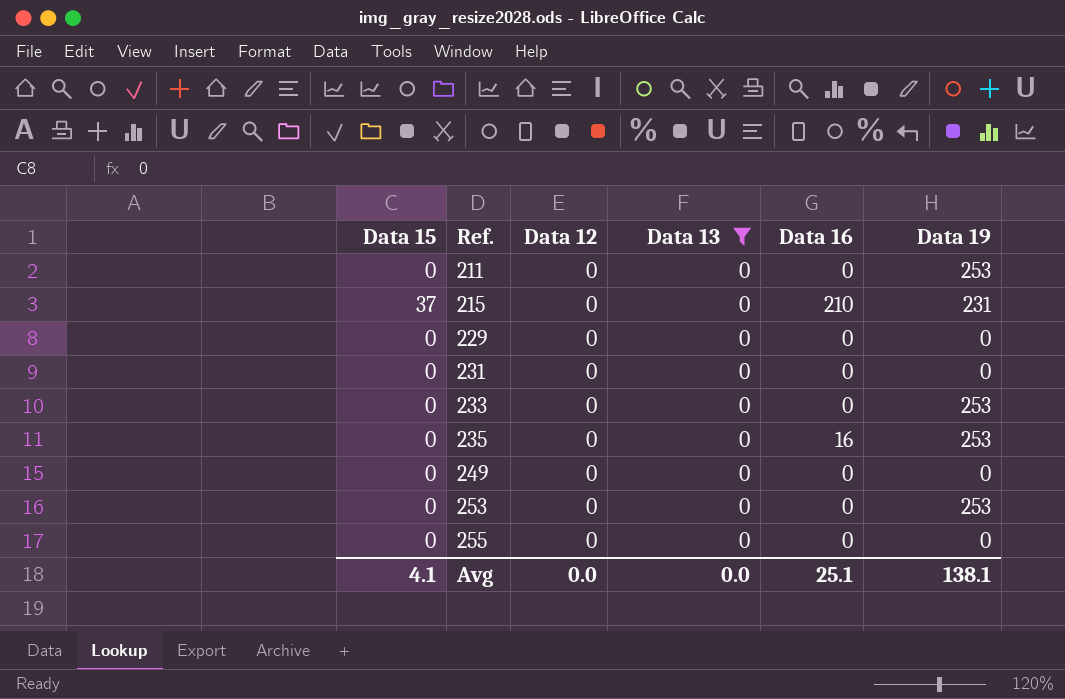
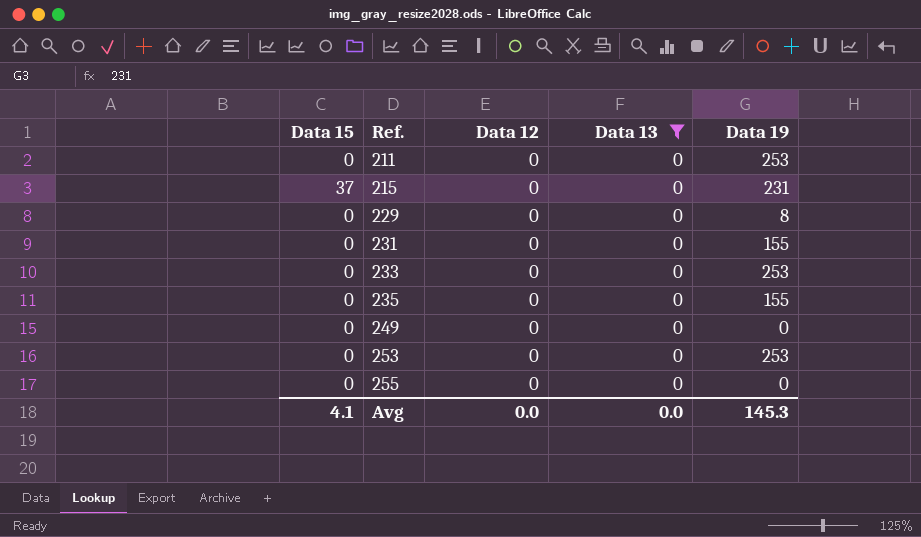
column Data 16 | position: 5 -> none
229 | Data 19: 0 -> 8
231 | Data 19: 0 -> 155
235 | Data 19: 253 -> 155
Avg | Data 19: 138.1 -> 145.3

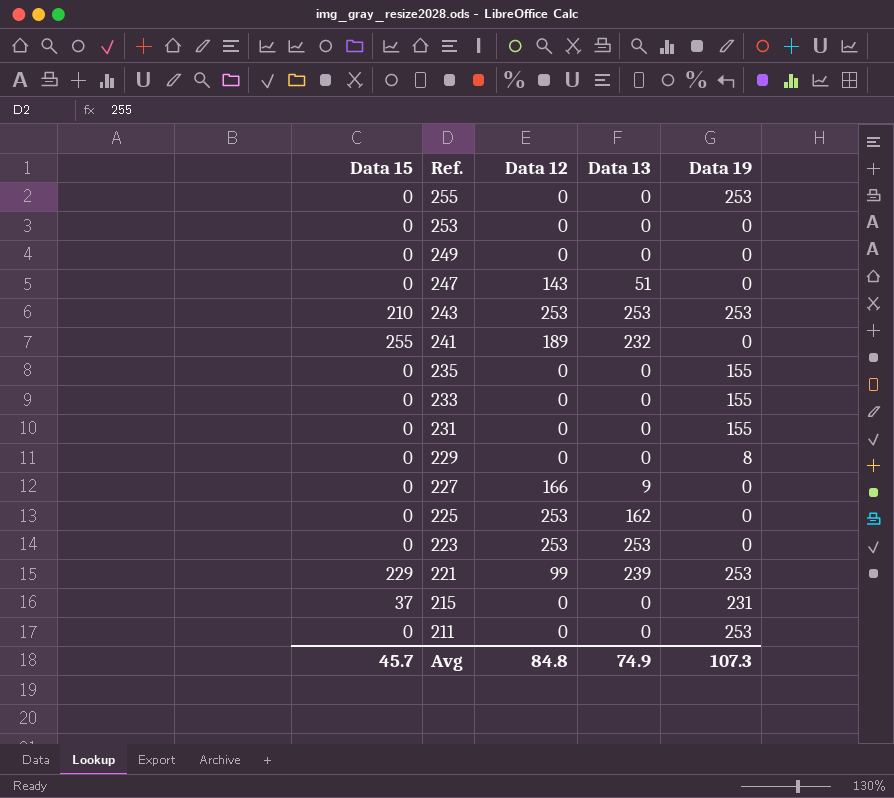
filter: Data 13 = 0 -> none
row order: Ref. ascending -> Ref. descending
255 | Data 19: 0 -> 253
253 | Data 19: 253 -> 0
233 | Data 19: 253 -> 155
Avg | Data 15: 4.1 -> 45.7
Avg | Data 12: 0.0 -> 84.8
Avg | Data 13: 0.0 -> 74.9
Avg | Data 19: 145.3 -> 107.3

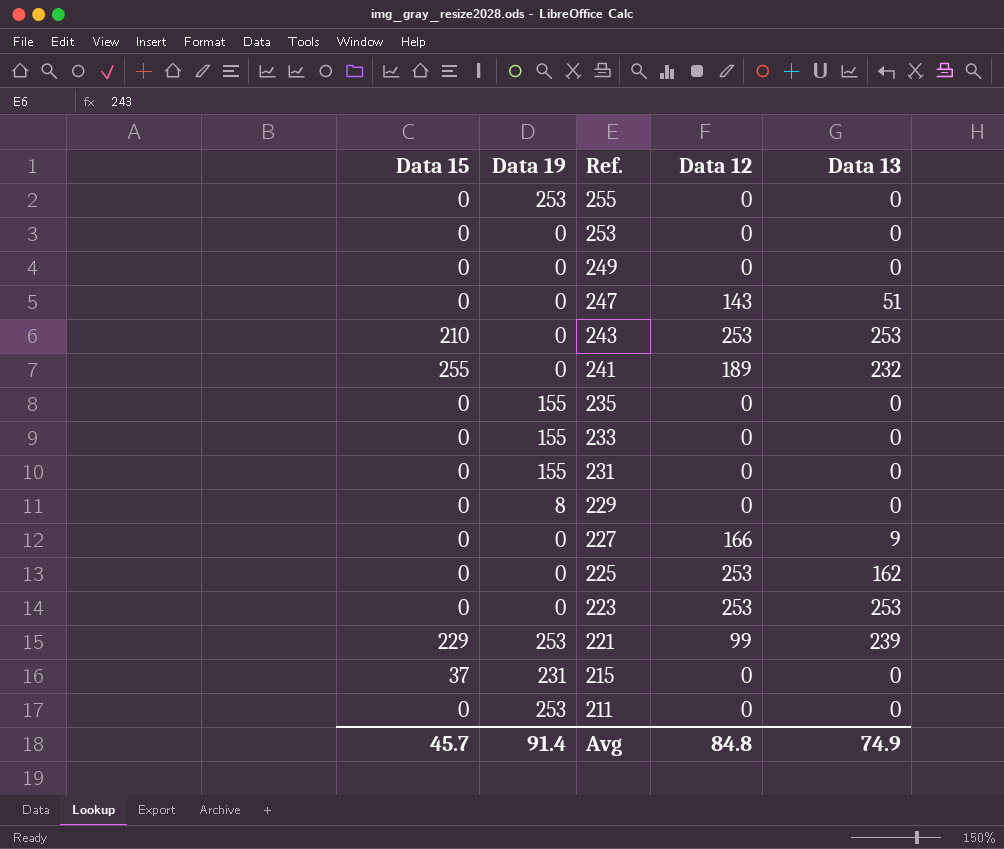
column Data 19 | position: 5 -> 2
243 | Data 19: 253 -> 0
Avg | Data 19: 107.3 -> 91.4

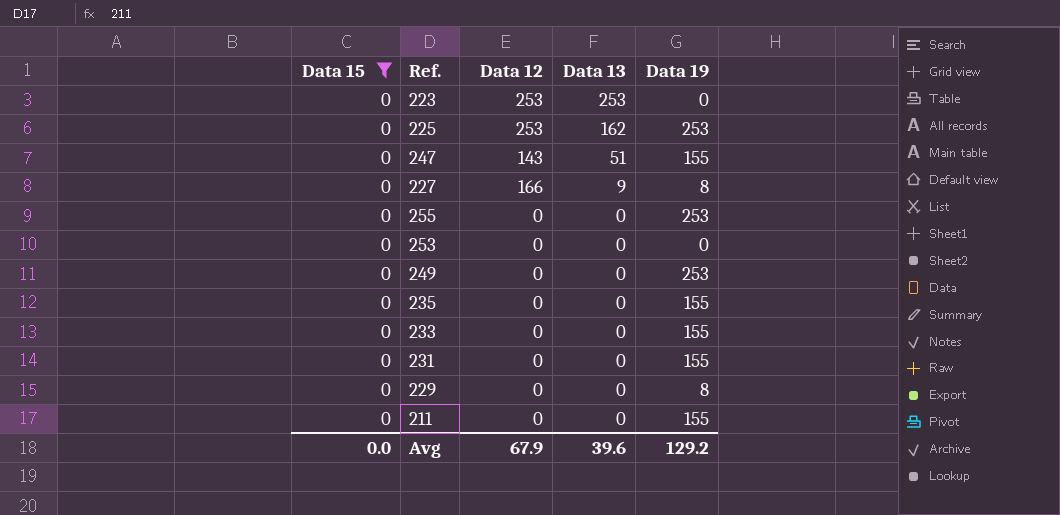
filter: none -> Data 15 = 0
row order: Ref. descending -> Data 13 descending
column Data 19 | position: 2 -> 5
225 | Data 19: 0 -> 253
247 | Data 19: 0 -> 155
227 | Data 19: 0 -> 8
249 | Data 19: 0 -> 253
211 | Data 19: 253 -> 155
Avg | Data 15: 45.7 -> 0.0
Avg | Data 12: 84.8 -> 67.9
Avg | Data 13: 74.9 -> 39.6
Avg | Data 19: 91.4 -> 129.2

